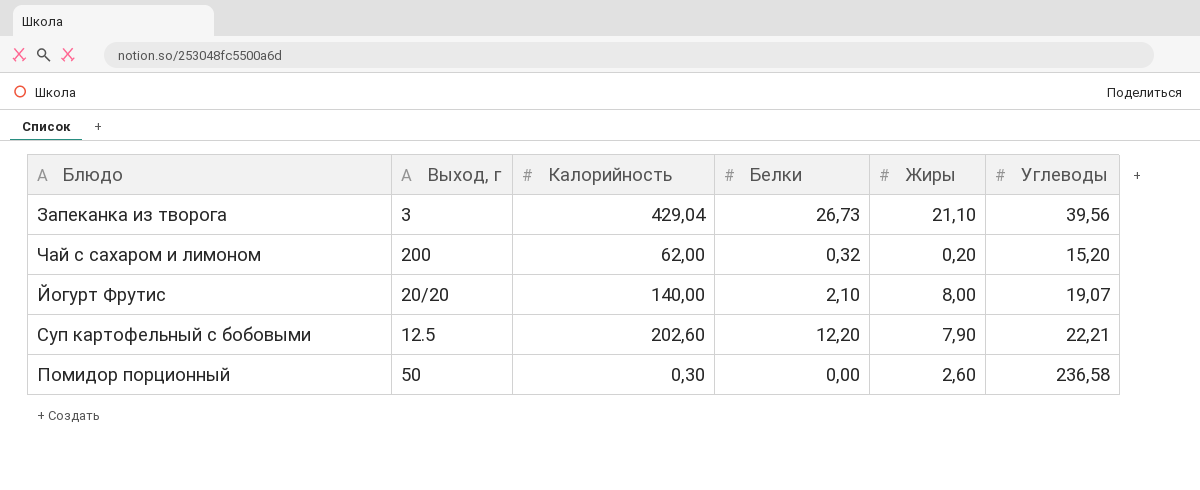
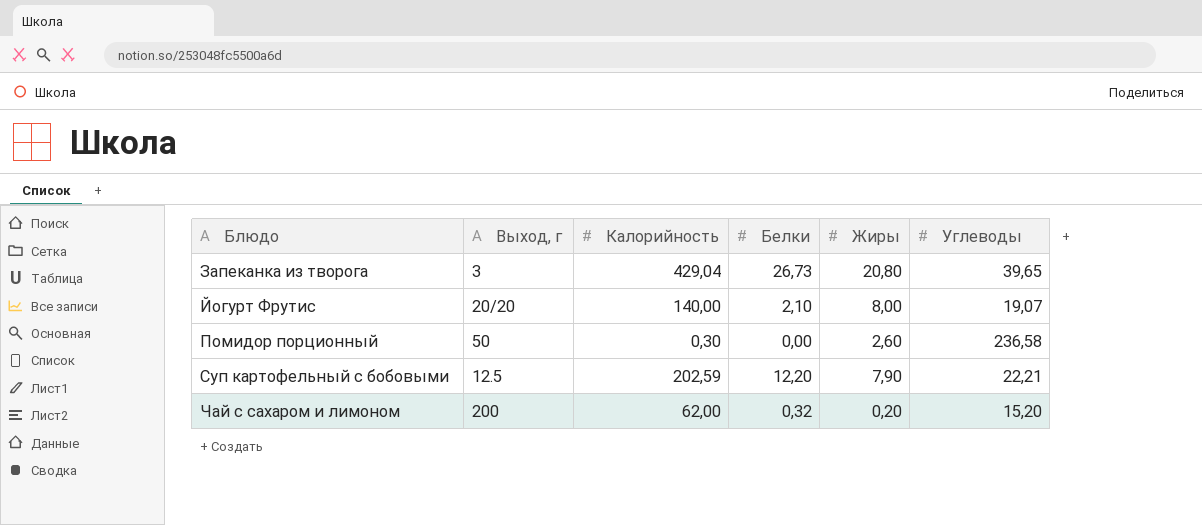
row order: none -> Блюдо ascending
Запеканка из творога | Жиры: 21,10 -> 20,80
Запеканка из творога | Углеводы: 39,56 -> 39,65
Суп картофельный с бобовыми | Калорийность: 202,60 -> 202,59

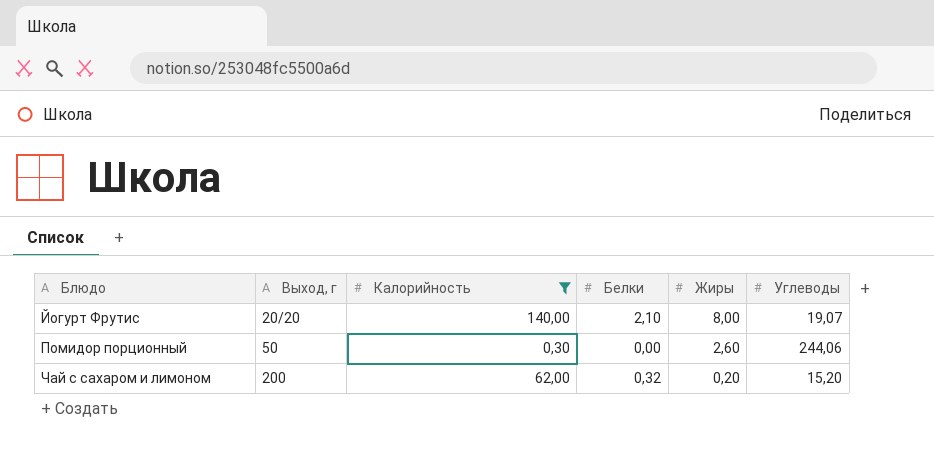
filter: none -> Калорийность <= 140,00
Помидор порционный | Углеводы: 236,58 -> 244,06

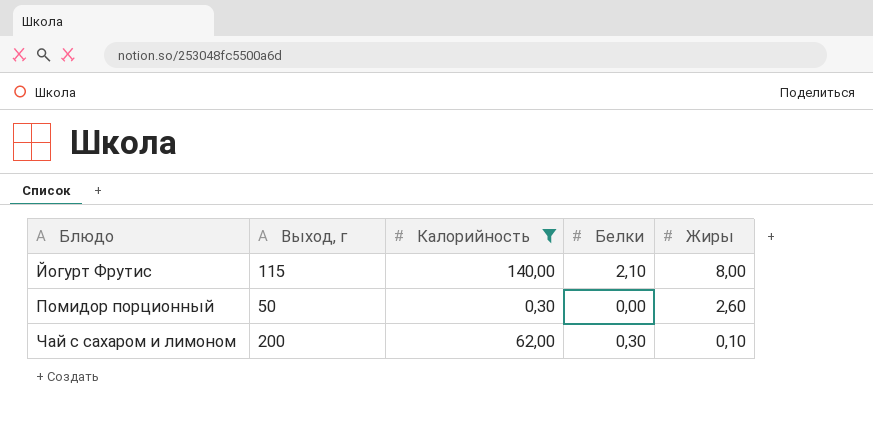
column Углеводы | position: 6 -> none
Йогурт Фрутис | Выход, г: 20/20 -> 115
Чай с сахаром и лимоном | Белки: 0,32 -> 0,30
Чай с сахаром и лимоном | Жиры: 0,20 -> 0,10

